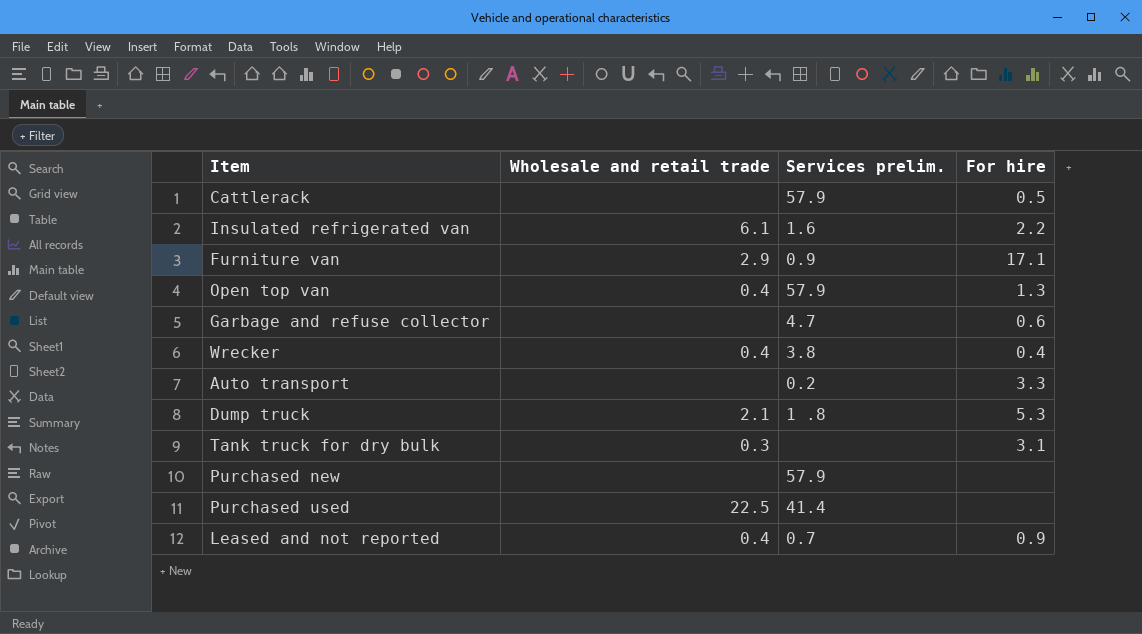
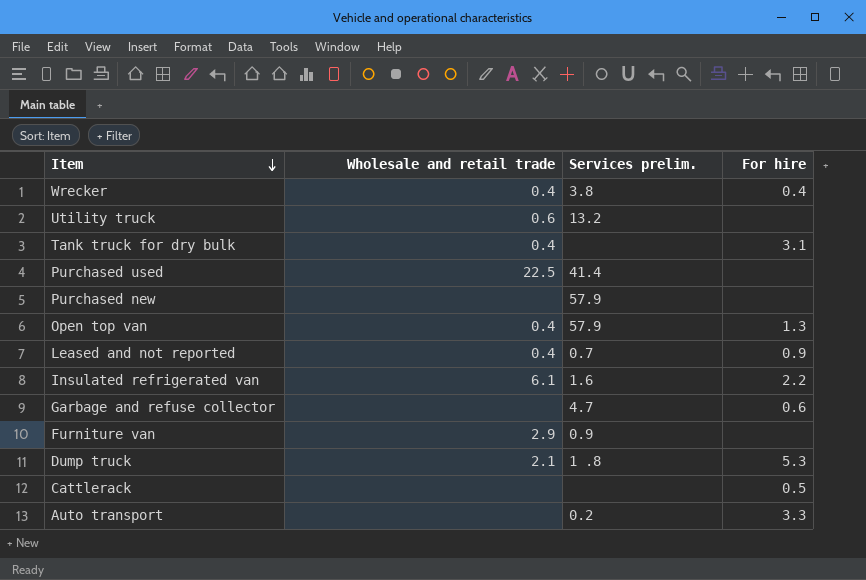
row order: none -> Item descending
row Utility truck: none -> 0.6 | 13.2 | none
Tank truck for dry bulk | Wholesale and retail trade: 0.3 -> 0.4
Furniture van | For hire: 17.1 -> none
Cattlerack | Services prelim.: 57.9 -> none

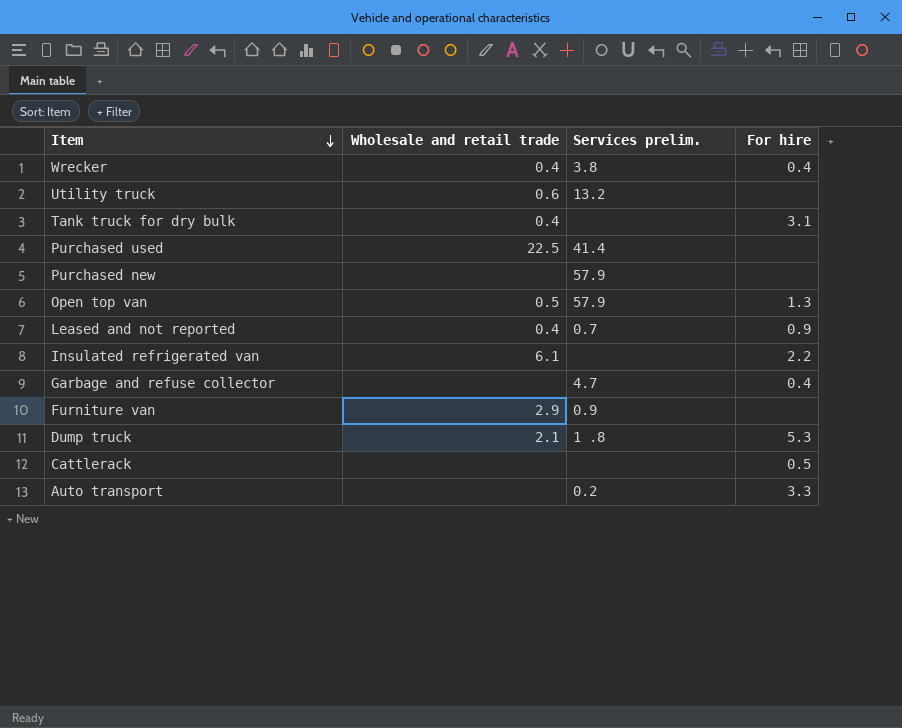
Open top van | Wholesale and retail trade: 0.4 -> 0.5
Insulated refrigerated van | Services prelim.: 1.6 -> none
Garbage and refuse collector | For hire: 0.6 -> 0.4

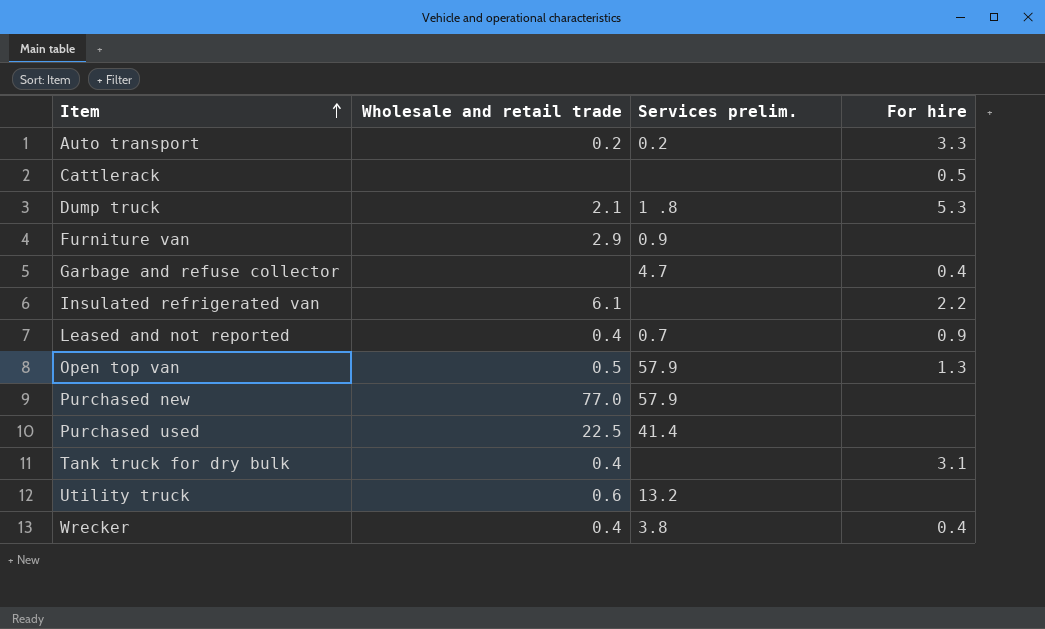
row order: Item descending -> Item ascending
Auto transport | Wholesale and retail trade: none -> 0.2
Purchased new | Wholesale and retail trade: none -> 77.0

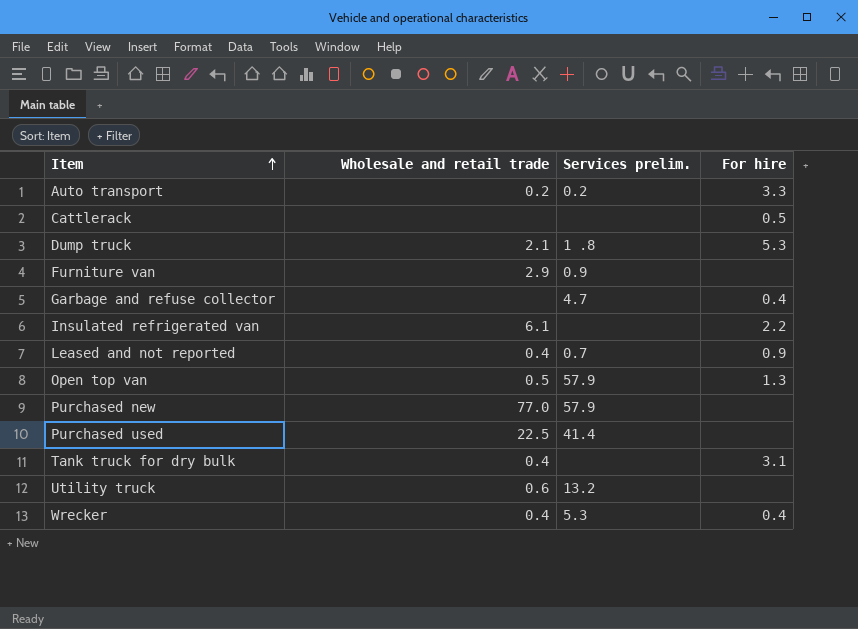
Wrecker | Services prelim.: 3.8 -> 5.3

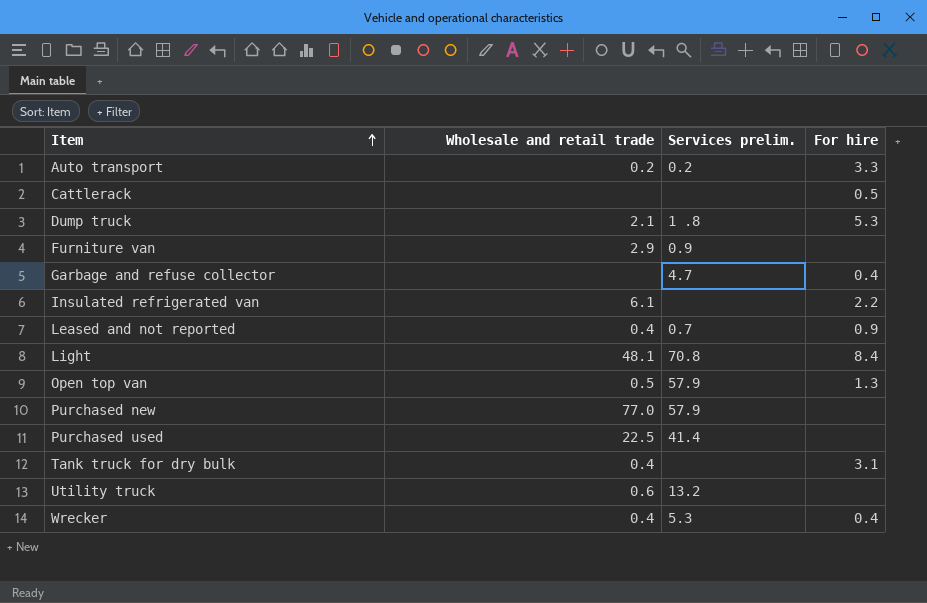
row Light: none -> 48.1 | 70.8 | 8.4

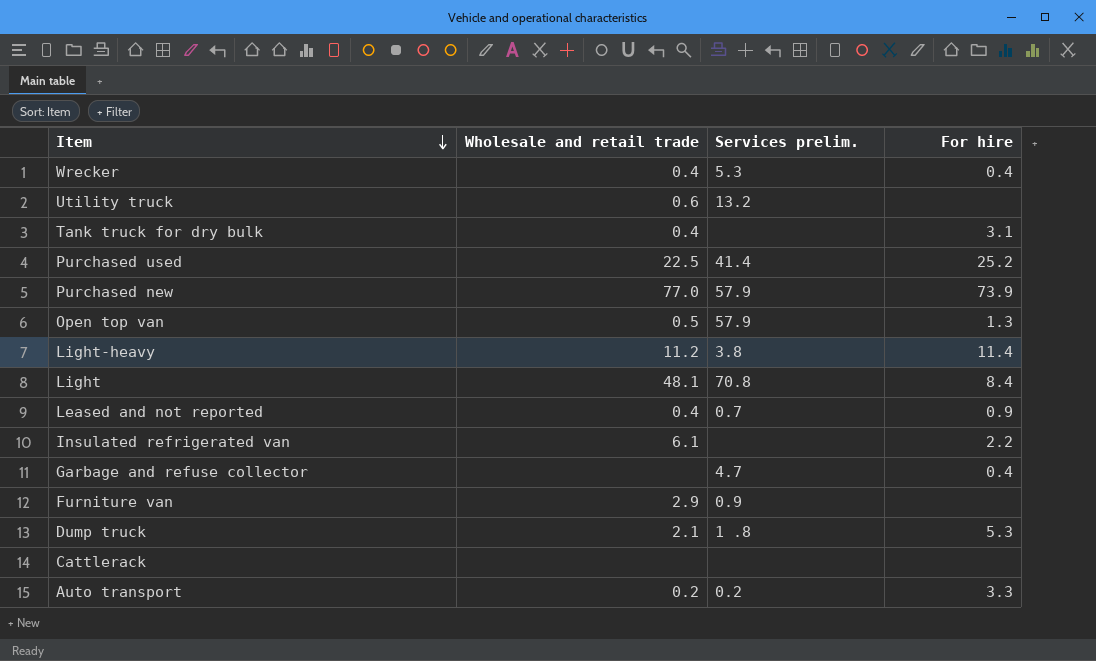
row order: Item ascending -> Item descending
Purchased used | For hire: none -> 25.2
Purchased new | For hire: none -> 73.9
row Light-heavy: none -> 11.2 | 3.8 | 11.4
Cattlerack | For hire: 0.5 -> none

